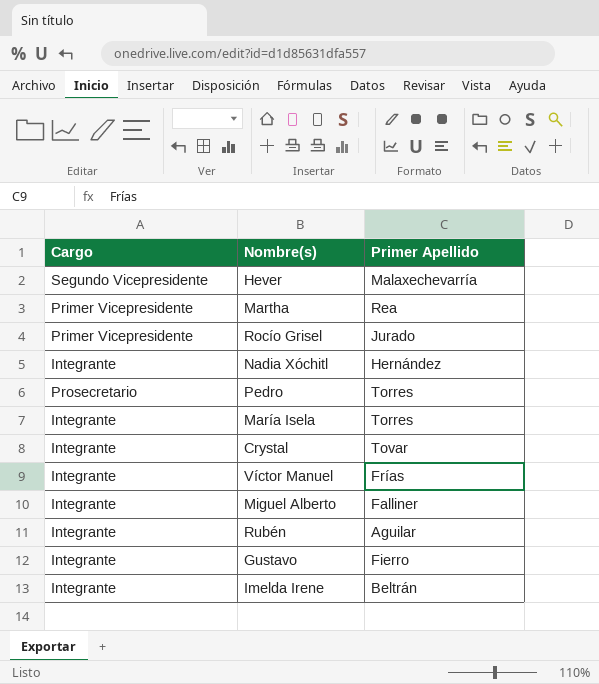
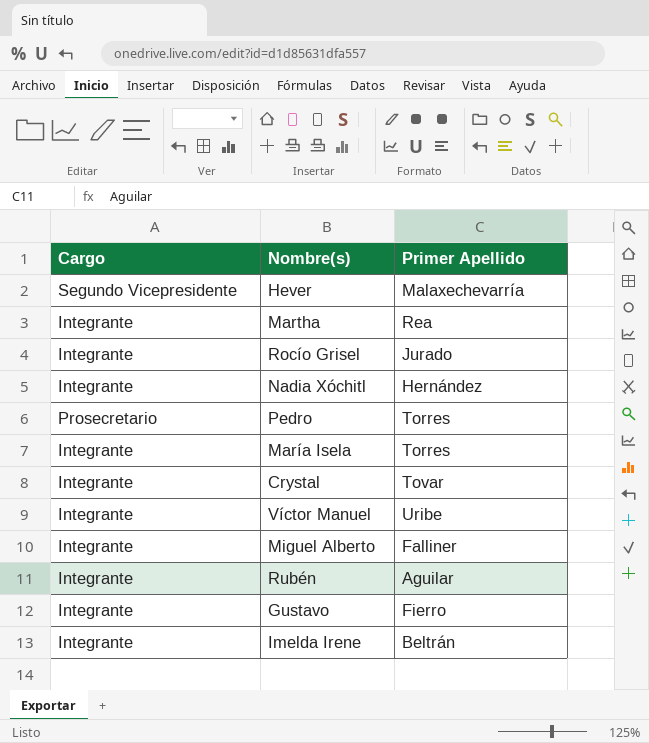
Martha | Cargo: Primer Vicepresidente -> Integrante
Rocío Grisel | Cargo: Primer Vicepresidente -> Integrante
Víctor Manuel | Primer Apellido: Frías -> Uribe

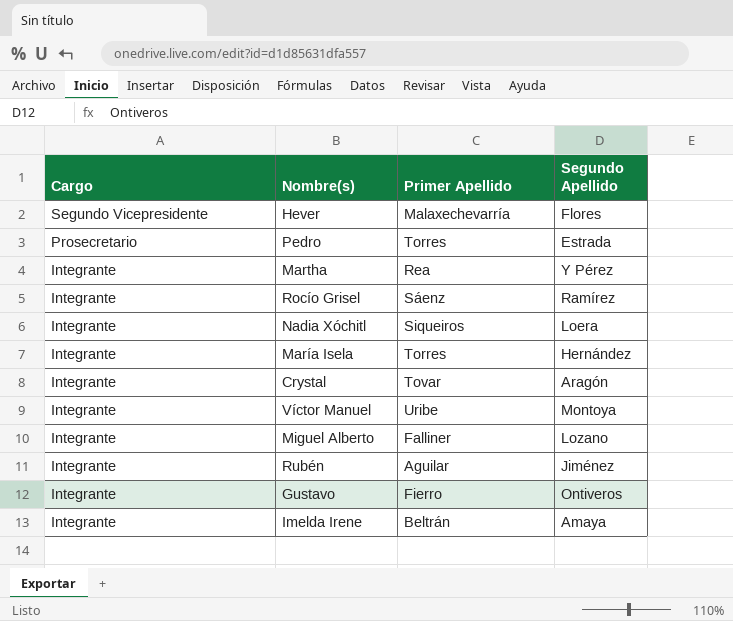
row order: none -> Cargo descending
column Segundo Apellido | position: none -> 4
Rocío Grisel | Primer Apellido: Jurado -> Sáenz
Nadia Xóchitl | Primer Apellido: Hernández -> Siqueiros

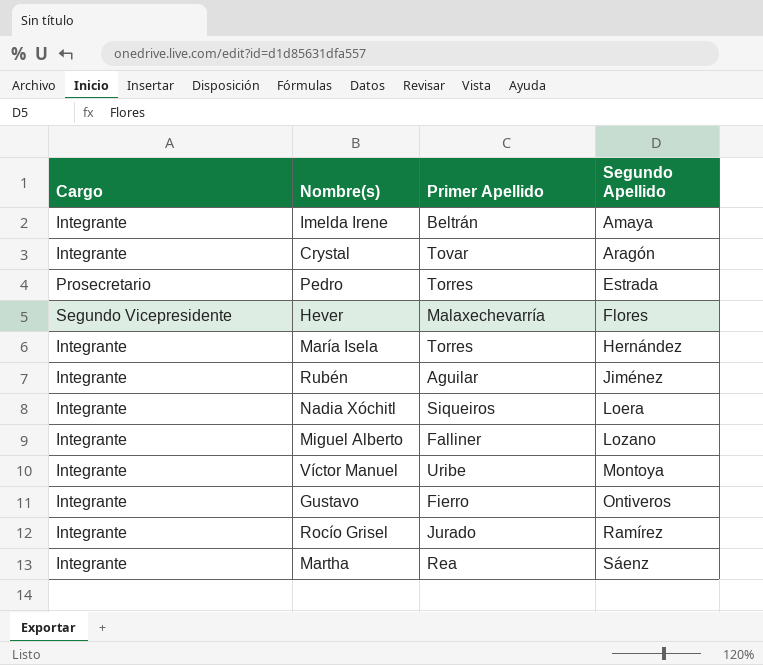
row order: Cargo descending -> Segundo Apellido ascending
Rocío Grisel | Primer Apellido: Sáenz -> Jurado
Martha | Segundo Apellido: Y Pérez -> Sáenz

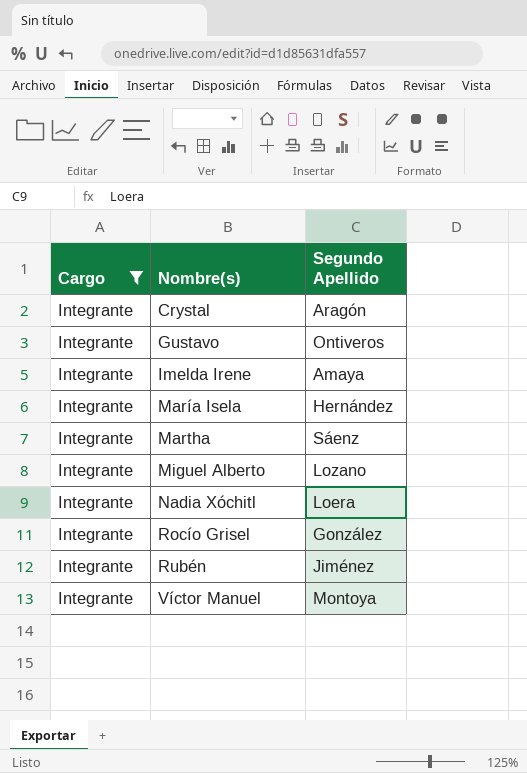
filter: none -> Cargo = Integrante
row order: Segundo Apellido ascending -> Nombre(s) ascending
column Primer Apellido | position: 3 -> none
Rocío Grisel | Segundo Apellido: Ramírez -> González

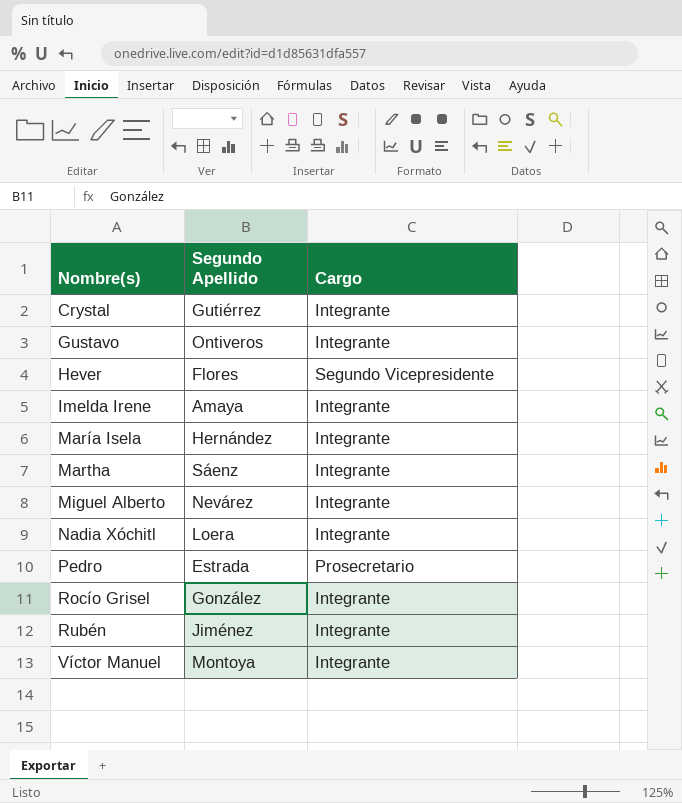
filter: Cargo = Integrante -> none
column Cargo | position: 1 -> 3
Crystal | Segundo Apellido: Aragón -> Gutiérrez
Miguel Alberto | Segundo Apellido: Lozano -> Nevárez

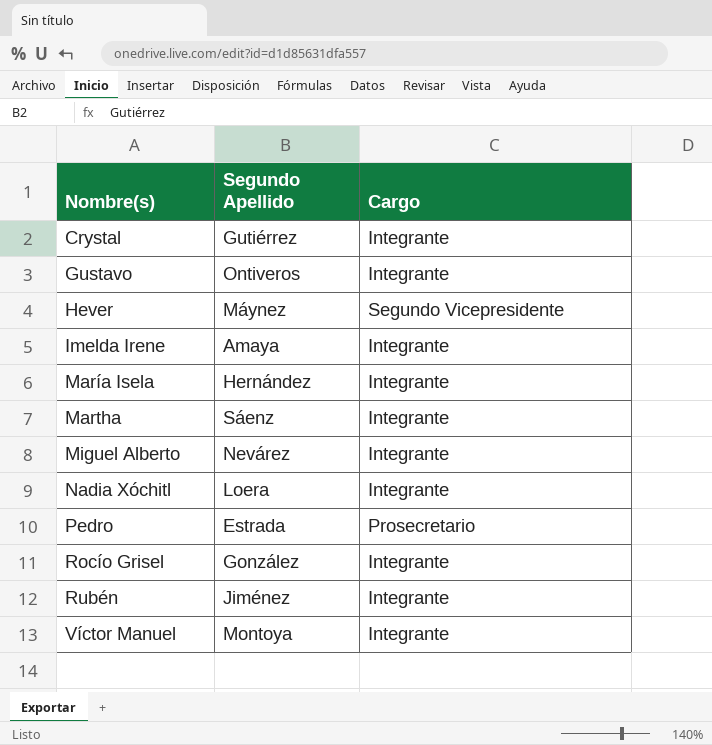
Hever | Segundo Apellido: Flores -> Máynez

